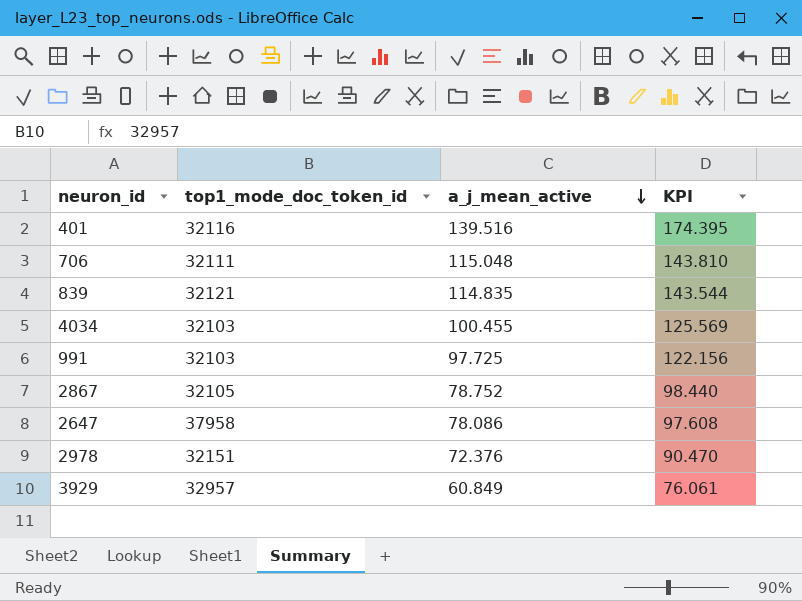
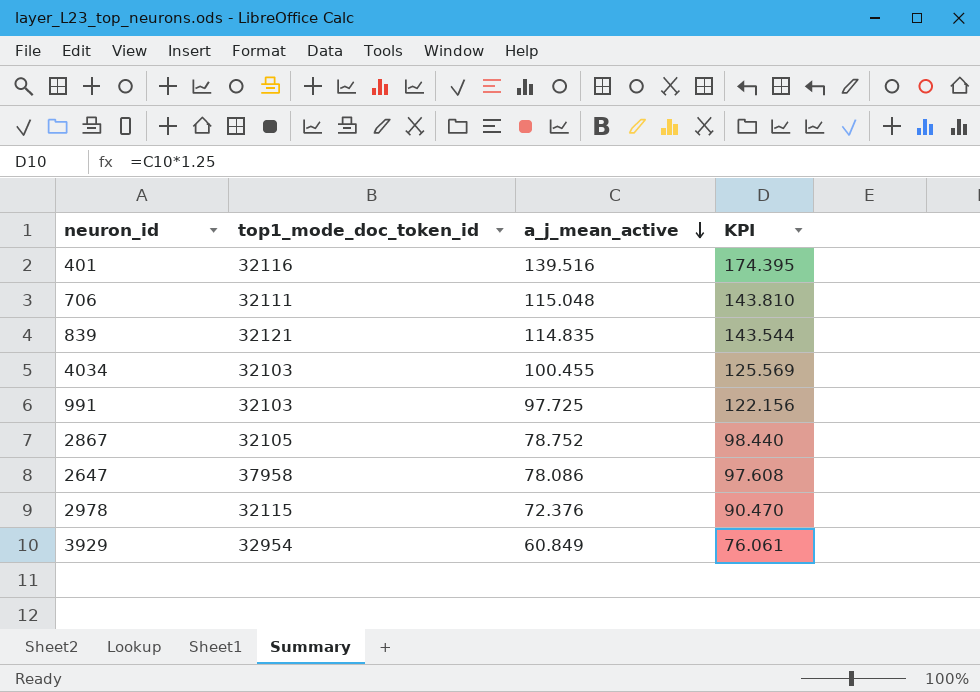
2978 | top1_mode_doc_token_id: 32151 -> 32115
3929 | top1_mode_doc_token_id: 32957 -> 32954

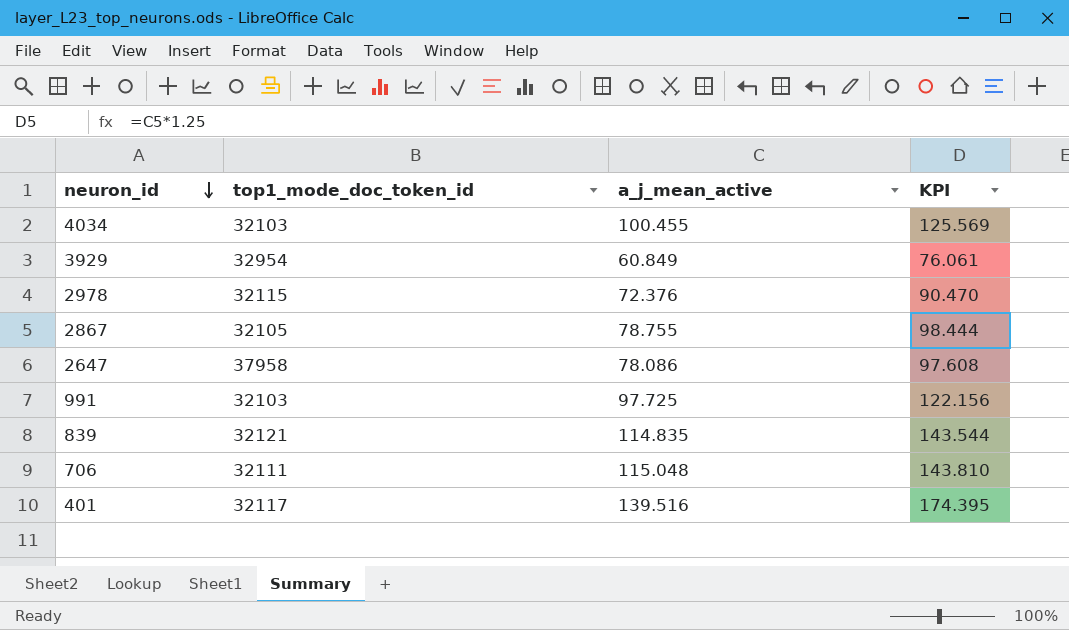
row order: a_j_mean_active descending -> neuron_id descending
2867 | a_j_mean_active: 78.752 -> 78.755
2867 | KPI: 98.440 -> 98.444
401 | top1_mode_doc_token_id: 32116 -> 32117

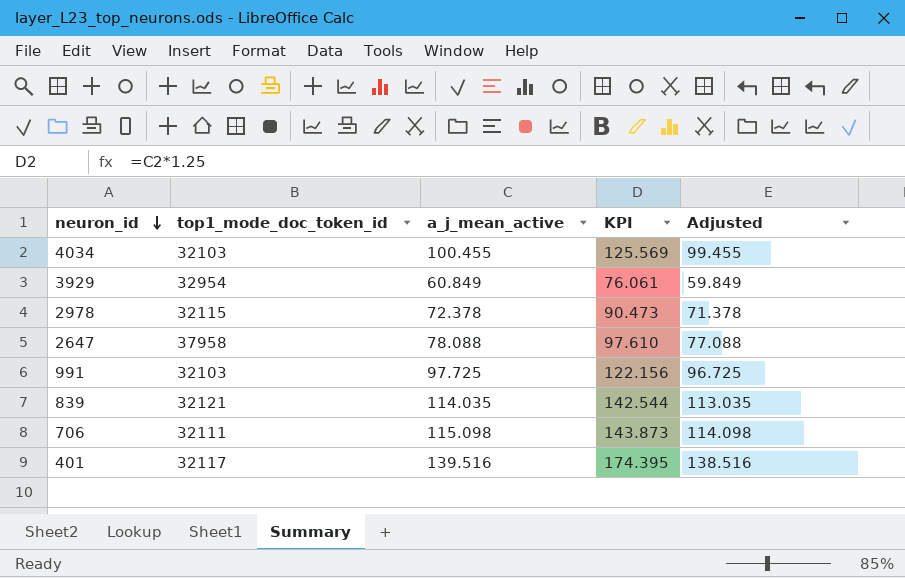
column Adjusted | formula: none -> [a_j_mean_active] - 1
row 2867: 32105 | 78.755 | 98.444 -> none
2978 | a_j_mean_active: 72.376 -> 72.378
2978 | KPI: 90.470 -> 90.473
2647 | a_j_mean_active: 78.086 -> 78.088
2647 | KPI: 97.608 -> 97.610
839 | a_j_mean_active: 114.835 -> 114.035
839 | KPI: 143.544 -> 142.544
706 | a_j_mean_active: 115.048 -> 115.098
706 | KPI: 143.810 -> 143.873

